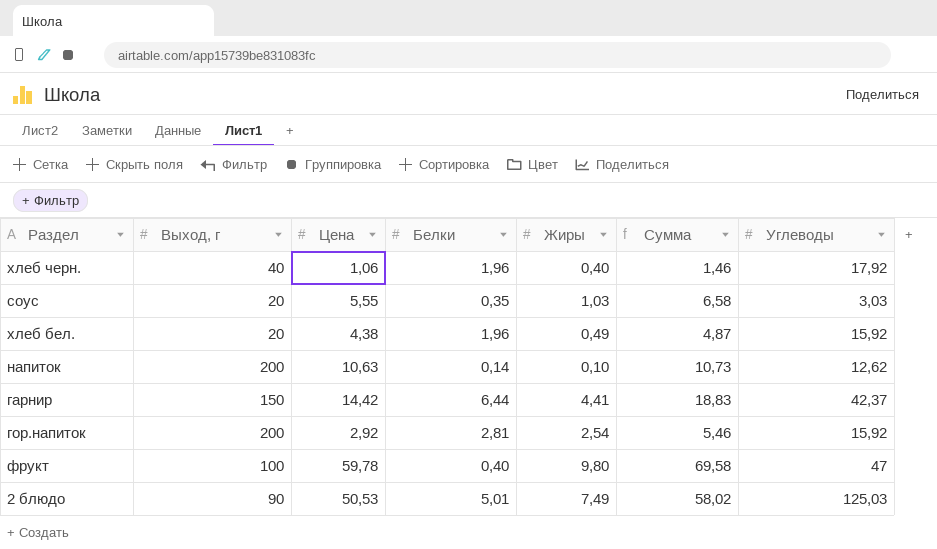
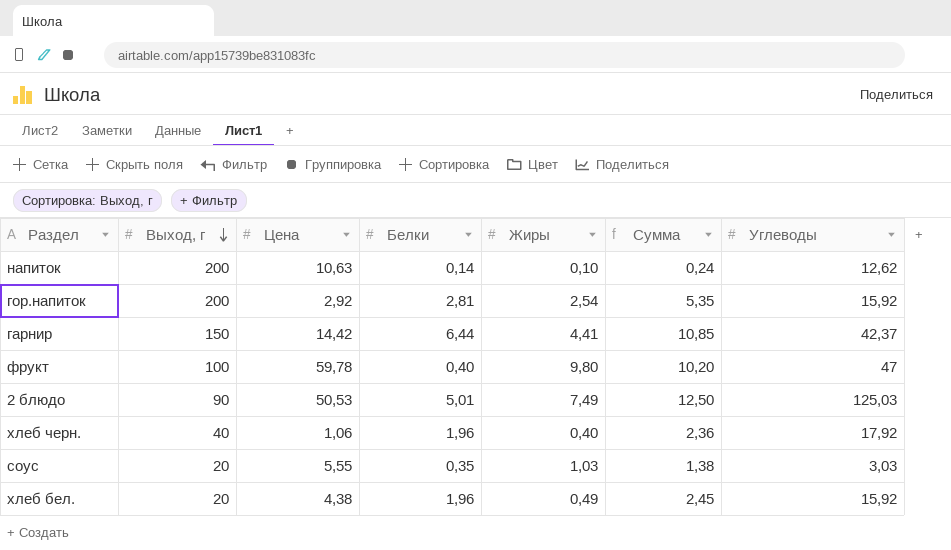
row order: none -> Выход, г descending
column Сумма | formula: [Цена] + [Жиры] -> [Белки] + [Жиры]

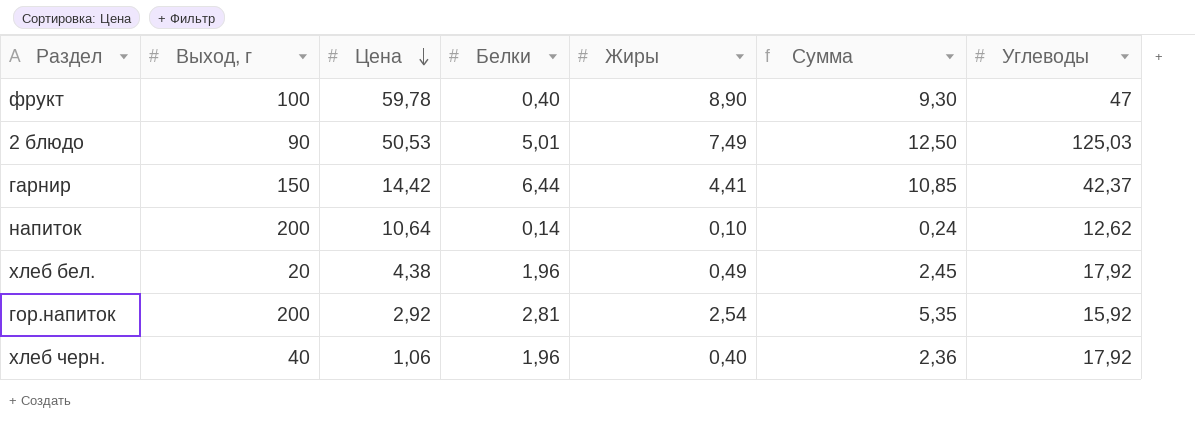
row order: Выход, г descending -> Цена descending
row соус: 20 | 5,55 | 0,35 | 1,03 | 1,38 | 3,03 -> none
фрукт | Жиры: 9,80 -> 8,90
фрукт | Сумма: 10,20 -> 9,30
напиток | Цена: 10,63 -> 10,64
хлеб бел. | Углеводы: 15,92 -> 17,92

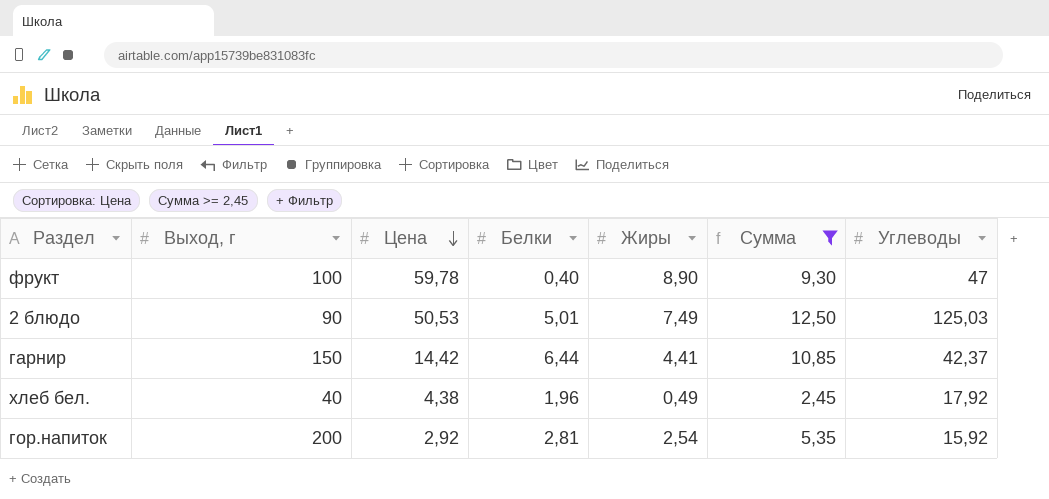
filter: none -> Сумма >= 2,45
хлеб бел. | Выход, г: 20 -> 40

